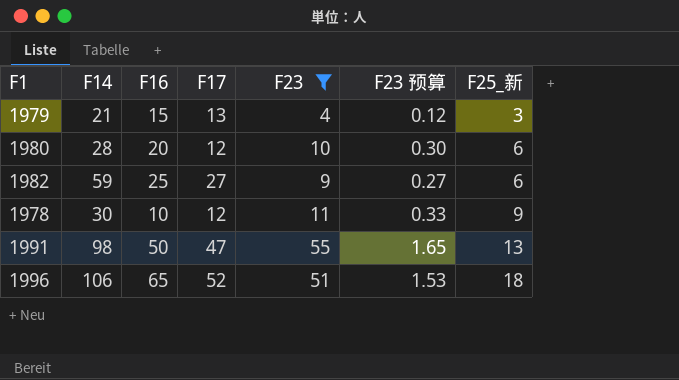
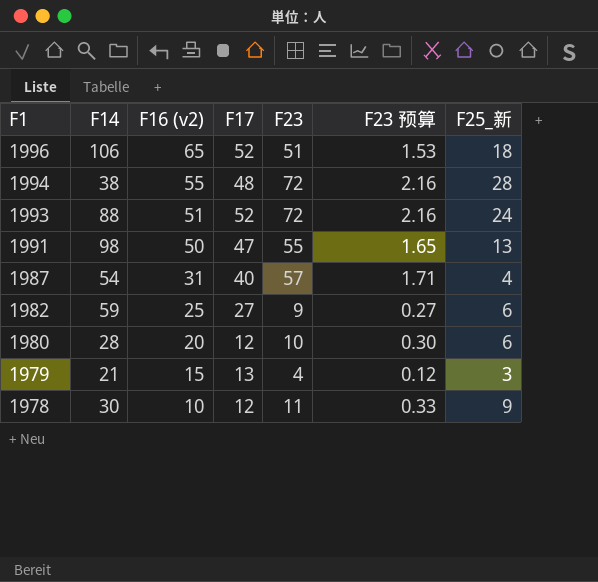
filter: F23 <= 55 -> none
row order: F25_新 ascending -> F1 descending
column name: F16 -> F16 (v2)

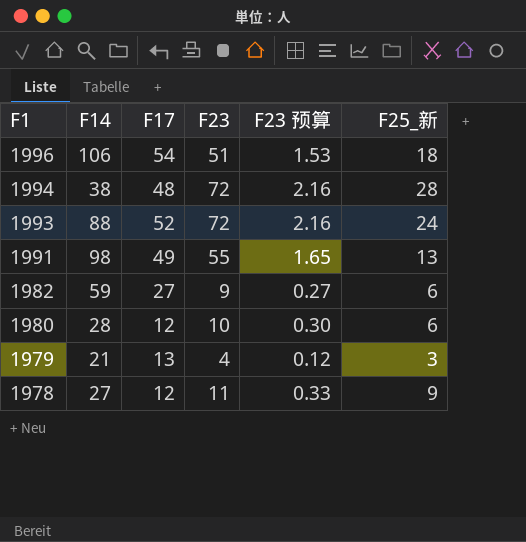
column F16 (v2) | position: 3 -> none
row 1987: 54 | 31 | 40 | 57 | 1.71 | 4 -> none
1996 | F17: 52 -> 54
1991 | F17: 47 -> 49
1978 | F14: 30 -> 27

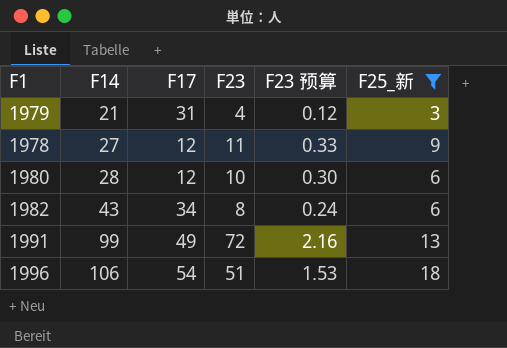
filter: none -> F25_新 <= 18
row order: F1 descending -> F14 ascending
1979 | F17: 13 -> 31
1982 | F14: 59 -> 43
1982 | F17: 27 -> 34
1982 | F23: 9 -> 8
1982 | F23 预算: 0.27 -> 0.24
1991 | F14: 98 -> 99
1991 | F23: 55 -> 72
1991 | F23 预算: 1.65 -> 2.16

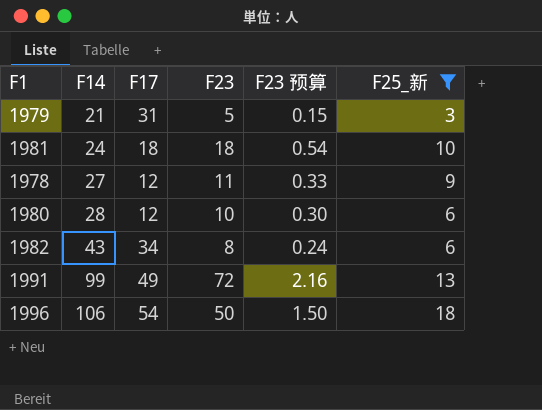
1979 | F23: 4 -> 5
1979 | F23 预算: 0.12 -> 0.15
row 1981: none -> 24 | 18 | 18 | 0.54 | 10
1996 | F23: 51 -> 50
1996 | F23 预算: 1.53 -> 1.50

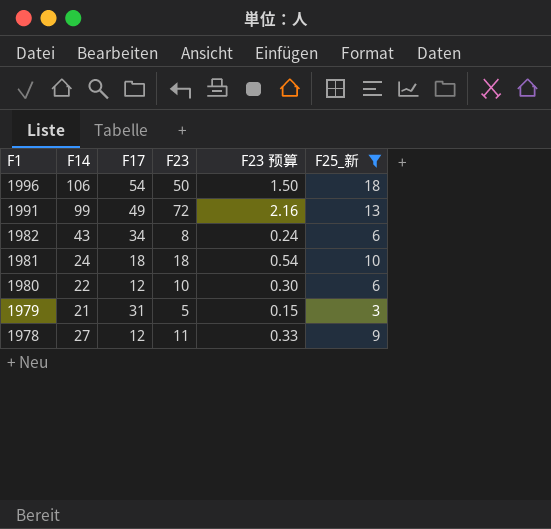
row order: F14 ascending -> F1 descending
1980 | F14: 28 -> 22

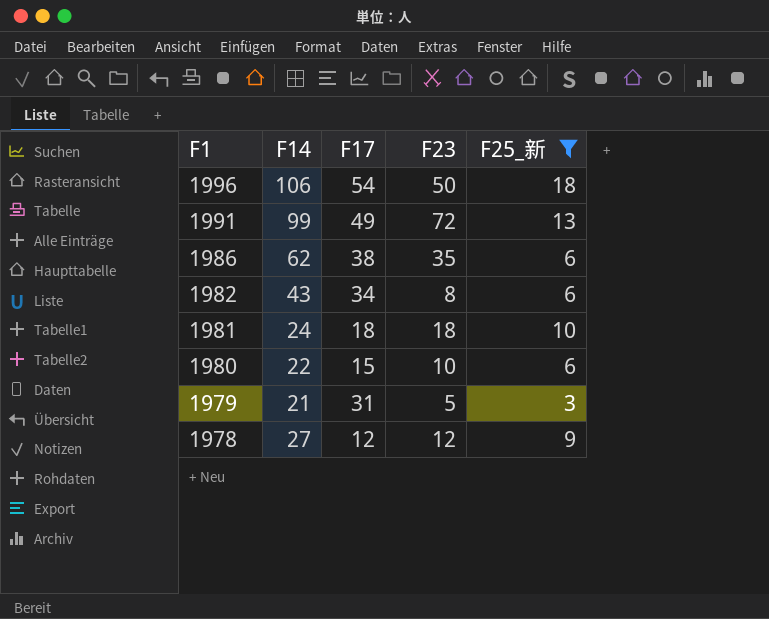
column F23 预算 | formula: [F23] * 0.03 -> none
row 1986: none -> 62 | 38 | 35 | 6
1980 | F17: 12 -> 15
1978 | F23: 11 -> 12

